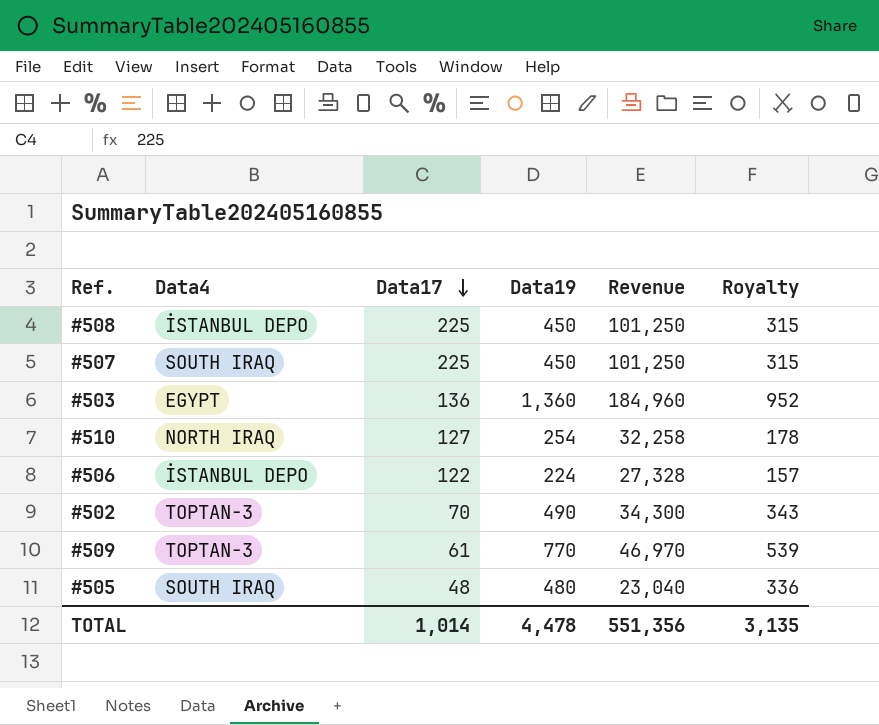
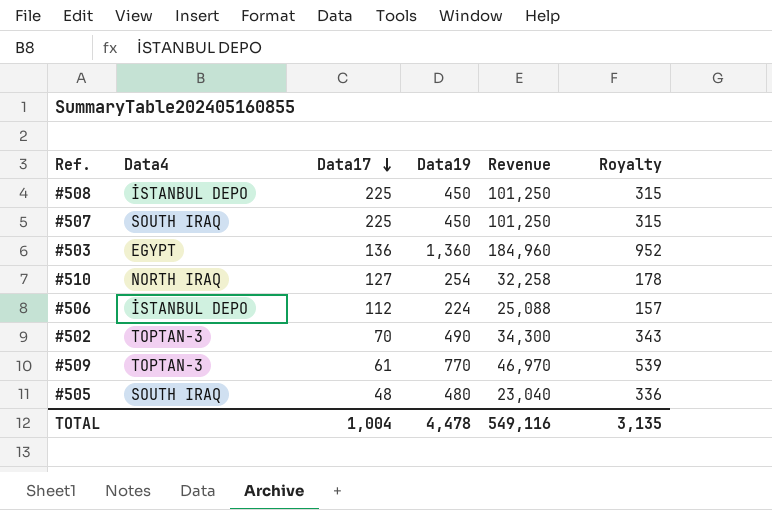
#506 | Data17: 122 -> 112
#506 | Revenue: 27,328 -> 25,088
TOTAL | Data17: 1,014 -> 1,004
TOTAL | Revenue: 551,356 -> 549,116

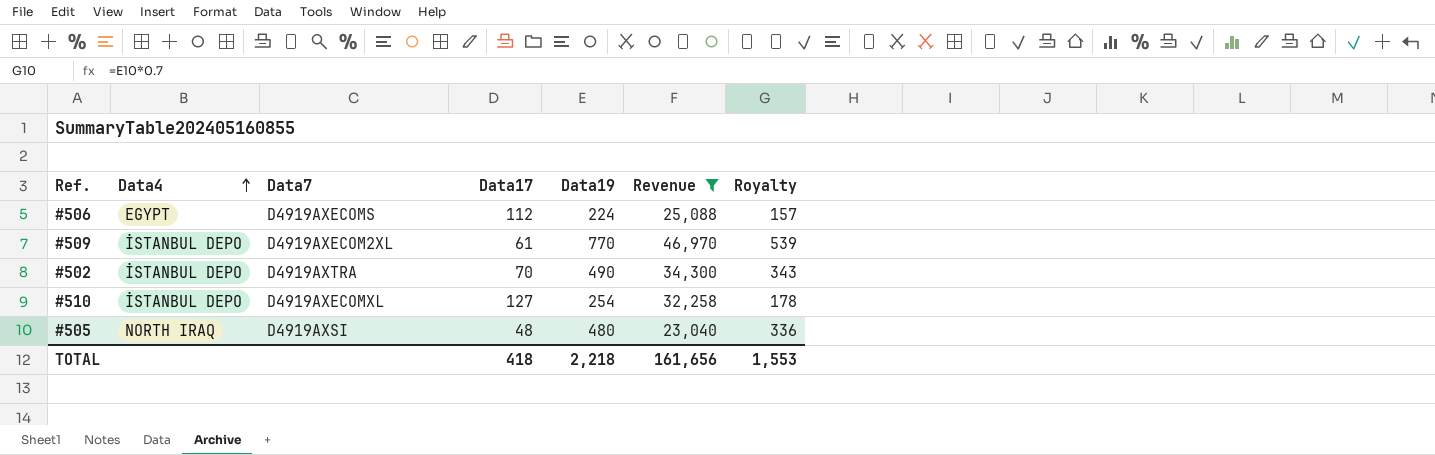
filter: none -> Revenue <= 46,970
row order: Data17 descending -> Data4 ascending
column Data7 | position: none -> 3
#506 | Data4: İSTANBUL DEPO -> EGYPT
#509 | Data4: TOPTAN-3 -> İSTANBUL DEPO
#502 | Data4: TOPTAN-3 -> İSTANBUL DEPO
#510 | Data4: NORTH IRAQ -> İSTANBUL DEPO
#505 | Data4: SOUTH IRAQ -> NORTH IRAQ
TOTAL | Data17: 1,004 -> 418
TOTAL | Data19: 4,478 -> 2,218
TOTAL | Revenue: 549,116 -> 161,656
TOTAL | Royalty: 3,135 -> 1,553

